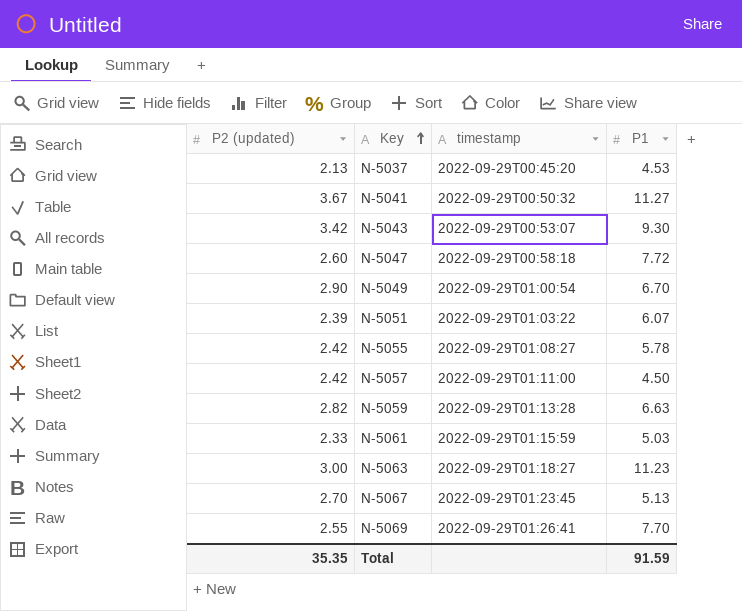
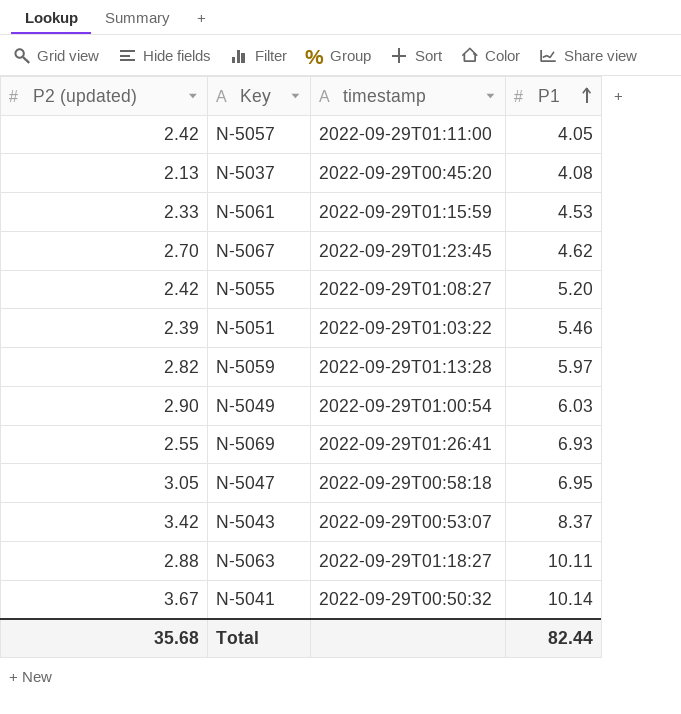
row order: Key ascending -> P1 ascending
N-5057 | P1: 4.50 -> 4.05
N-5037 | P1: 4.53 -> 4.08
N-5061 | P1: 5.03 -> 4.53
N-5067 | P1: 5.13 -> 4.62
N-5055 | P1: 5.78 -> 5.20
N-5051 | P1: 6.07 -> 5.46
N-5059 | P1: 6.63 -> 5.97
N-5049 | P1: 6.70 -> 6.03
N-5069 | P1: 7.70 -> 6.93
N-5047 | P2 (updated): 2.60 -> 3.05
N-5047 | P1: 7.72 -> 6.95
N-5043 | P1: 9.30 -> 8.37
N-5063 | P2 (updated): 3.00 -> 2.88
N-5063 | P1: 11.23 -> 10.11
N-5041 | P1: 11.27 -> 10.14
Total | P2 (updated): 35.35 -> 35.68
Total | P1: 91.59 -> 82.44

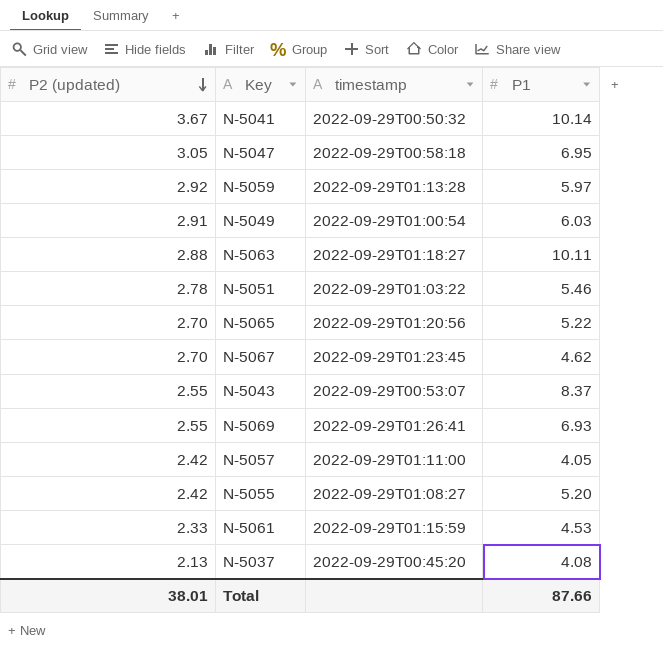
row order: P1 ascending -> P2 (updated) descending
N-5059 | P2 (updated): 2.82 -> 2.92
N-5049 | P2 (updated): 2.90 -> 2.91
N-5051 | P2 (updated): 2.39 -> 2.78
row N-5065: none -> 2.70 | 2022-09-29T01:20:56 | 5.22
N-5043 | P2 (updated): 3.42 -> 2.55
Total | P2 (updated): 35.68 -> 38.01
Total | P1: 82.44 -> 87.66

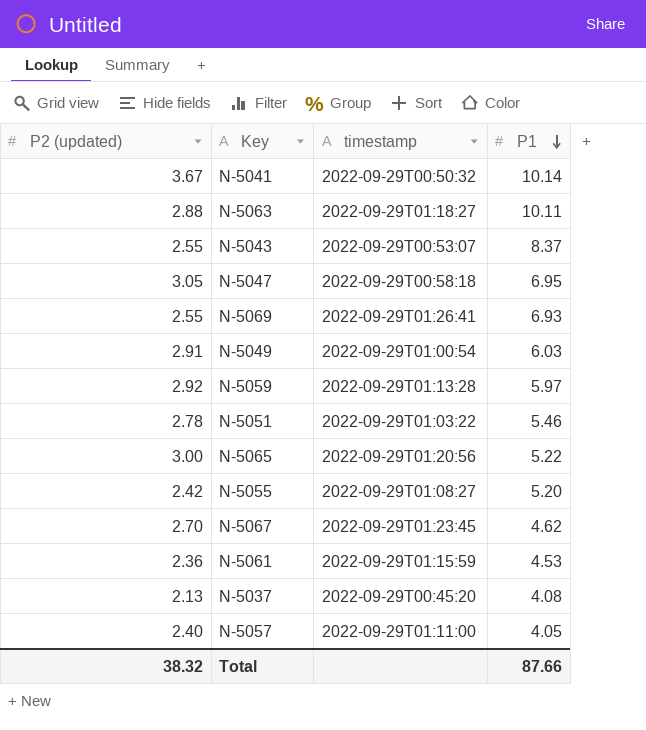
row order: P2 (updated) descending -> P1 descending
N-5065 | P2 (updated): 2.70 -> 3.00
N-5061 | P2 (updated): 2.33 -> 2.36
N-5057 | P2 (updated): 2.42 -> 2.40
Total | P2 (updated): 38.01 -> 38.32

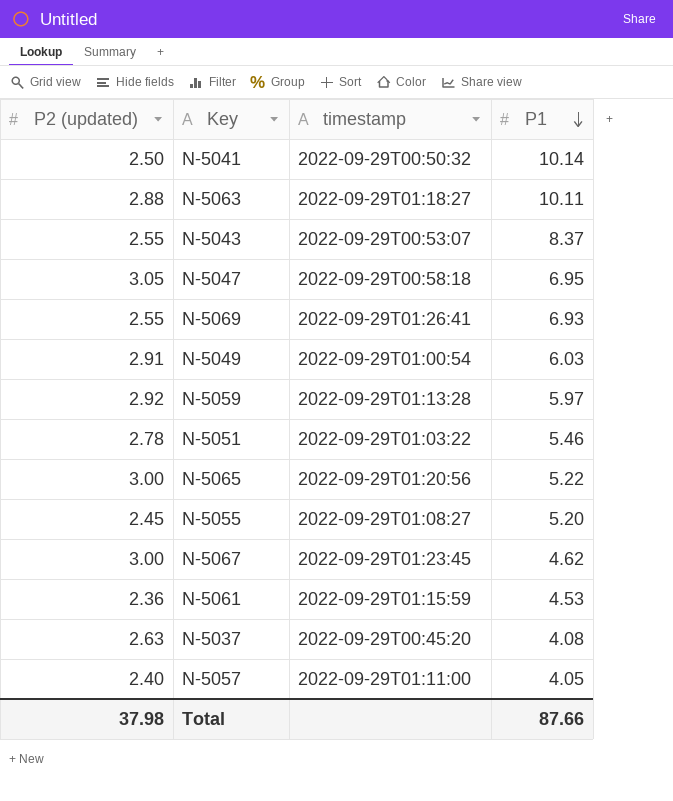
N-5041 | P2 (updated): 3.67 -> 2.50
N-5055 | P2 (updated): 2.42 -> 2.45
N-5067 | P2 (updated): 2.70 -> 3.00
N-5037 | P2 (updated): 2.13 -> 2.63
Total | P2 (updated): 38.32 -> 37.98

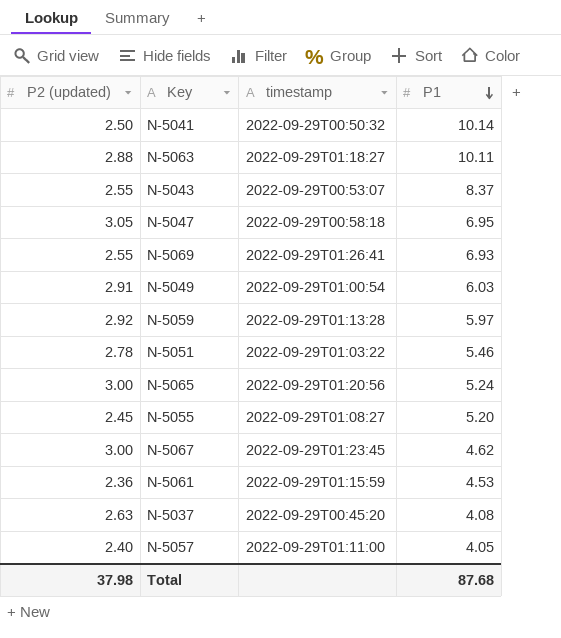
N-5065 | P1: 5.22 -> 5.24
Total | P1: 87.66 -> 87.68

